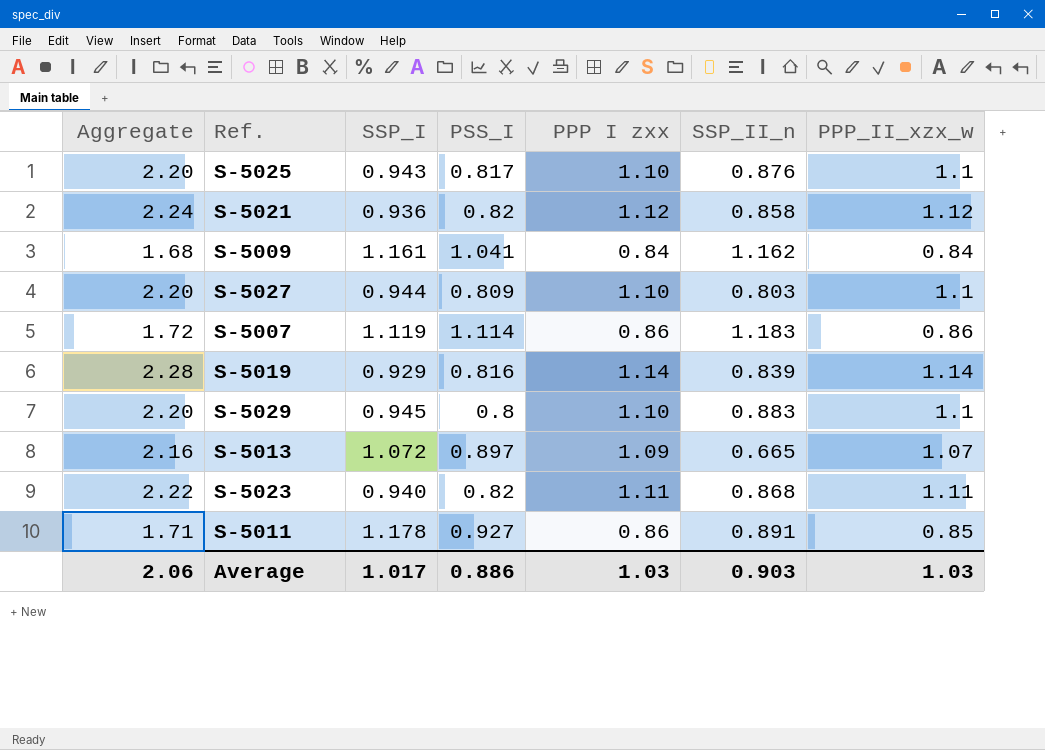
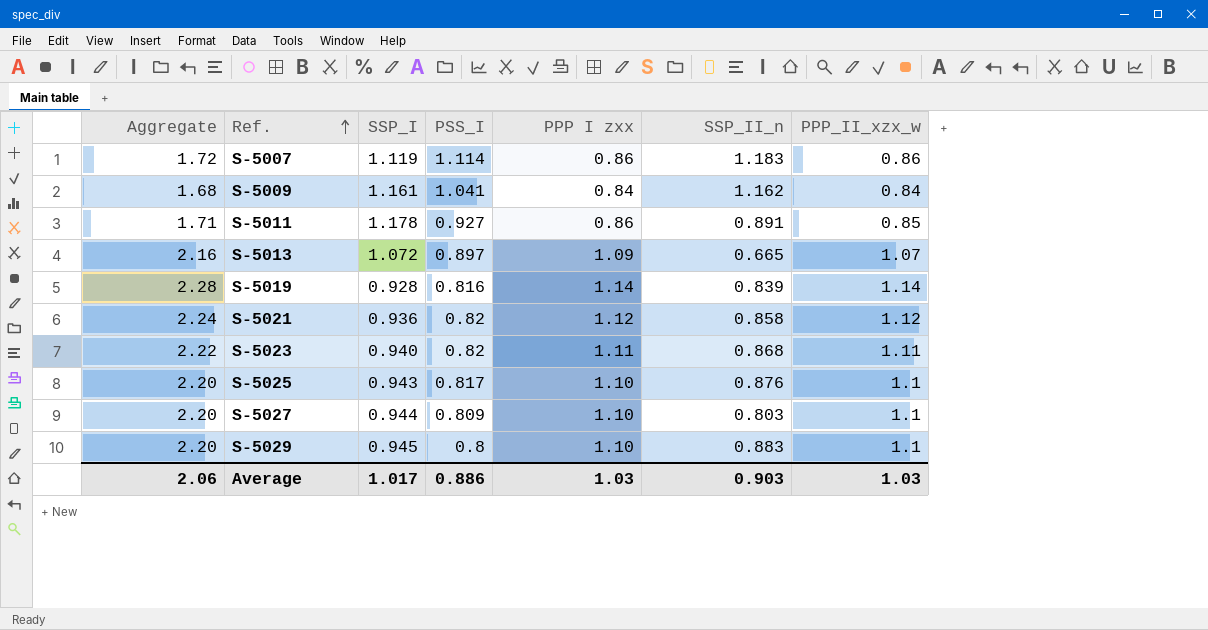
row order: none -> Ref. ascending
S-5019 | SSP_I: 0.929 -> 0.928

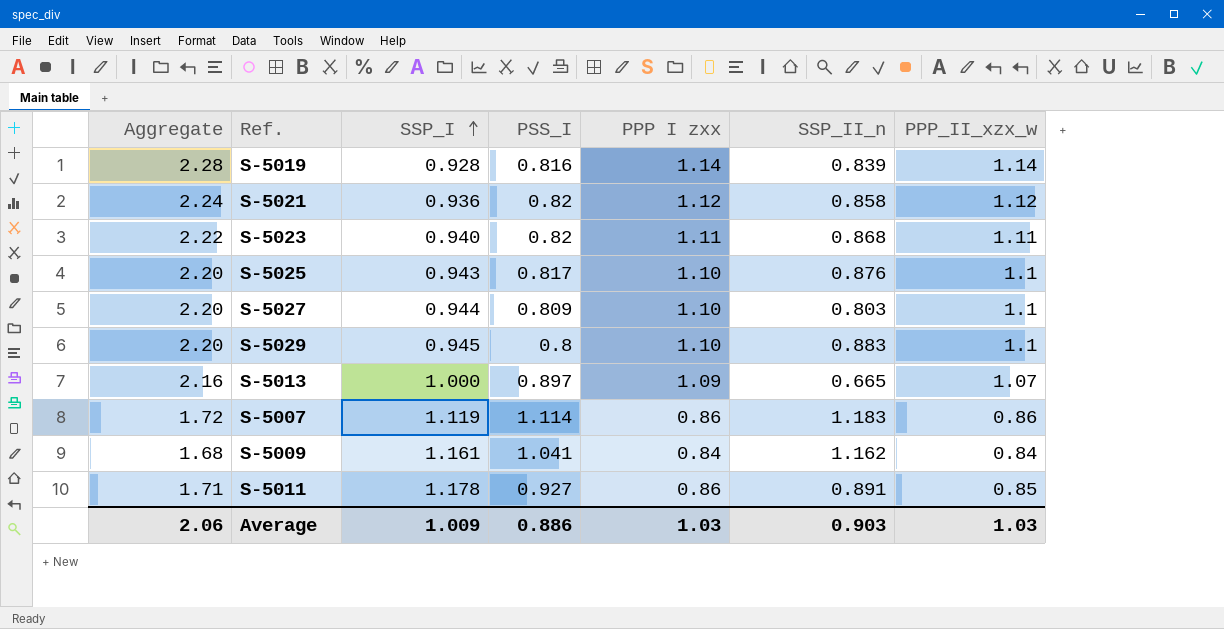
row order: Ref. ascending -> SSP_I ascending
S-5013 | SSP_I: 1.072 -> 1.000
Average | SSP_I: 1.017 -> 1.009

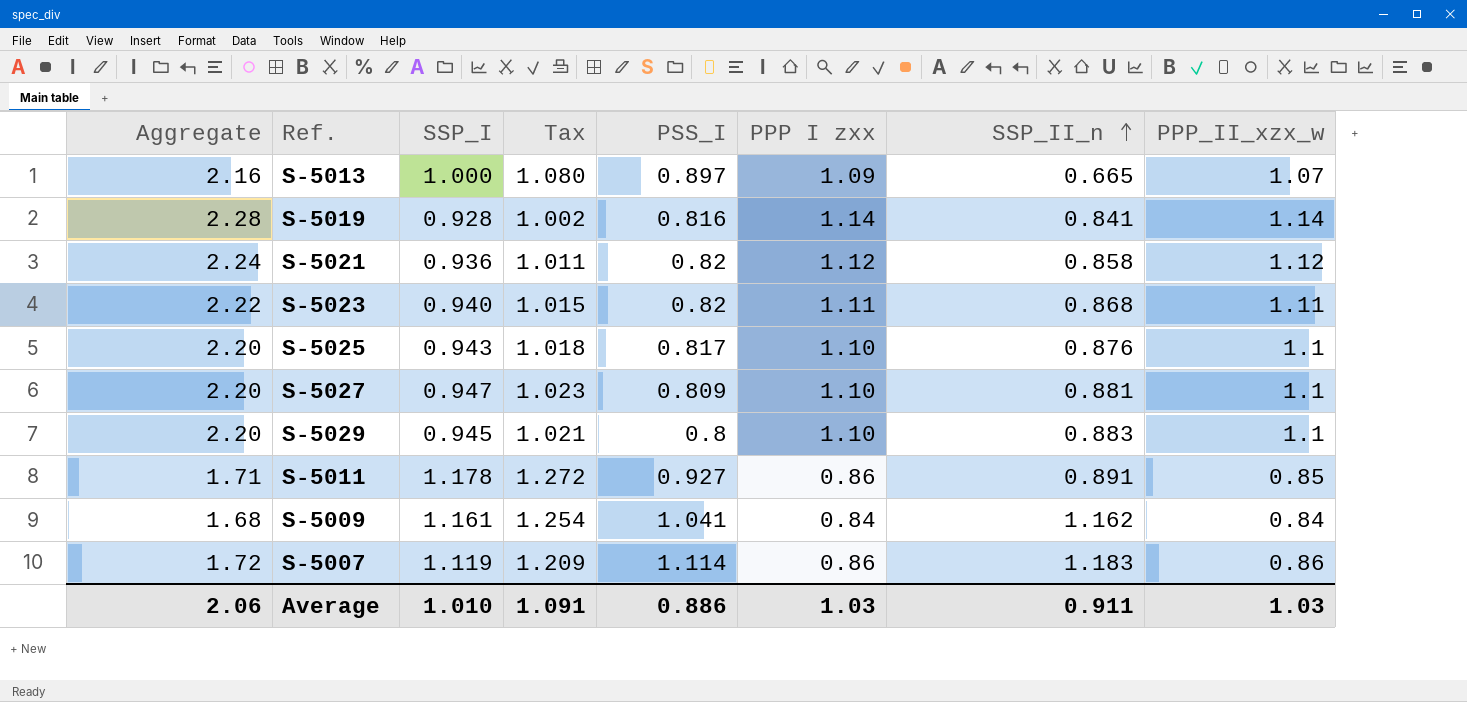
row order: SSP_I ascending -> SSP_II_n ascending
column Tax | formula: none -> [SSP_I] * 1.08
S-5019 | SSP_II_n: 0.839 -> 0.841
S-5027 | SSP_I: 0.944 -> 0.947
S-5027 | SSP_II_n: 0.803 -> 0.881
Average | SSP_I: 1.009 -> 1.010
Average | SSP_II_n: 0.903 -> 0.911

